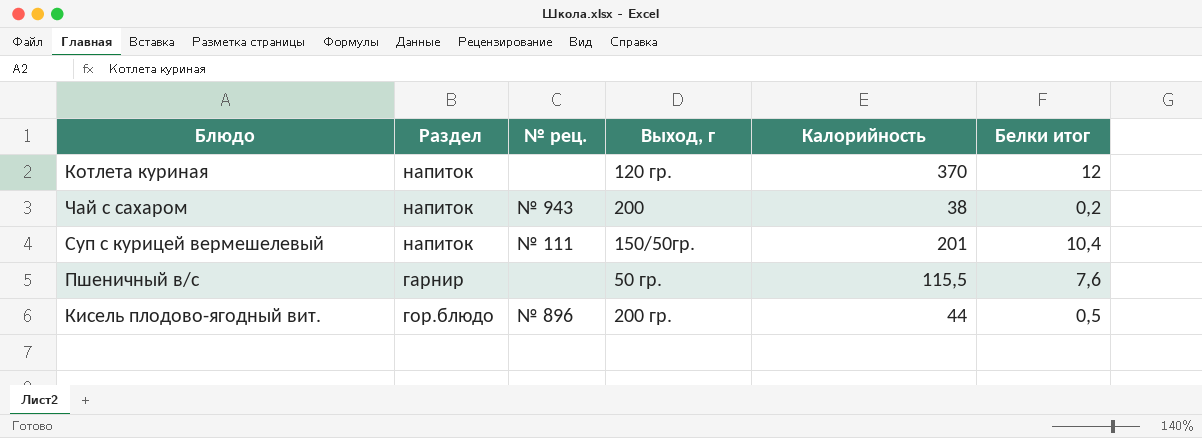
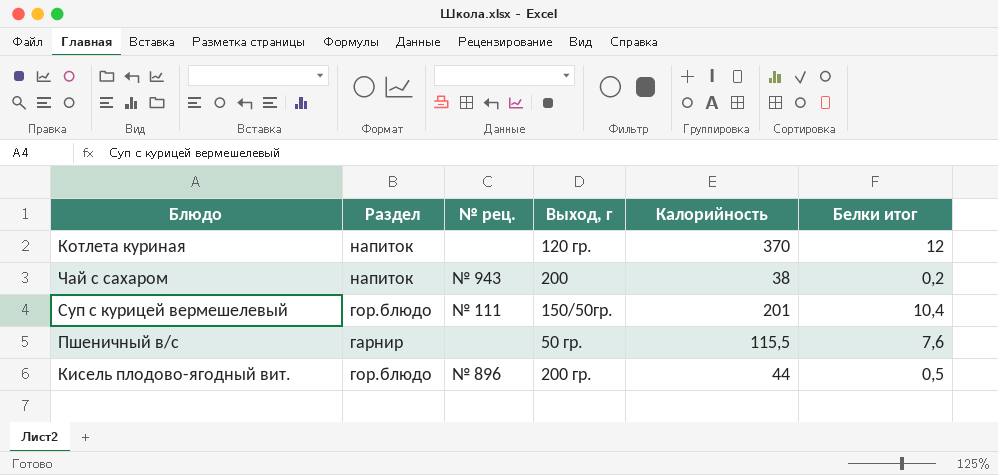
Суп с курицей вермешелевый | Раздел: напиток -> гор.блюдо

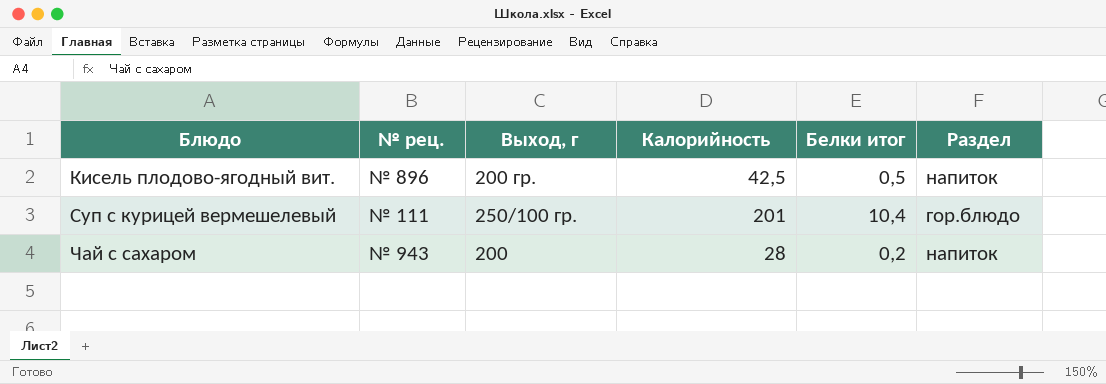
row order: none -> Блюдо ascending
column Раздел | position: 2 -> 6
row Котлета куриная: напиток | none | 120 гр. | 370 | 12 -> none
row Пшеничный в/с: гарнир | none | 50 гр. | 115,5 | 7,6 -> none
Кисель плодово-ягодный вит. | Калорийность: 44 -> 42,5
Кисель плодово-ягодный вит. | Раздел: гор.блюдо -> напиток
Суп с курицей вермешелевый | Выход, г: 150/50гр. -> 250/100 гр.
Чай с сахаром | Калорийность: 38 -> 28

